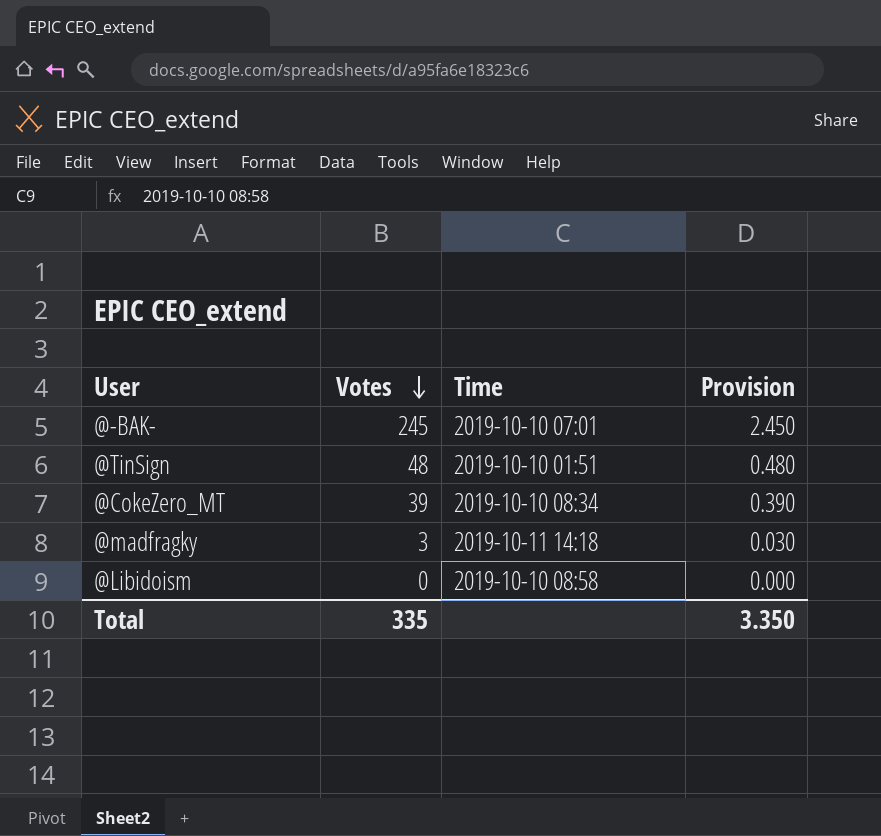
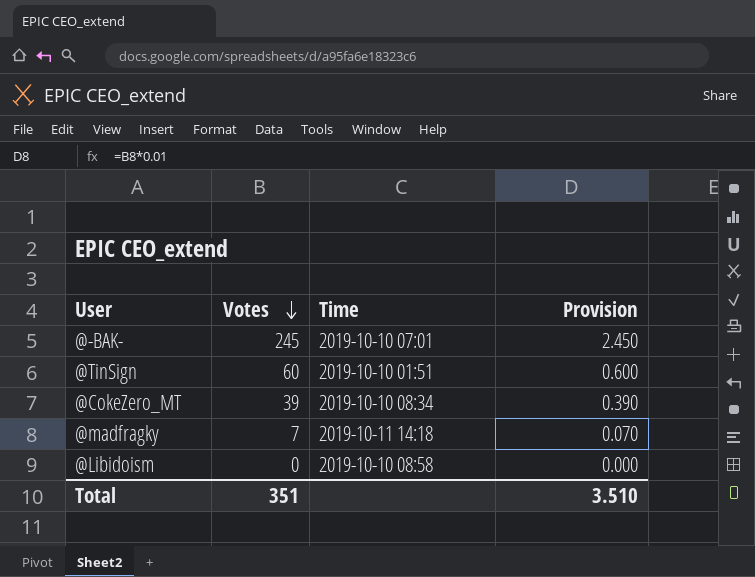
@TinSign | Votes: 48 -> 60
@TinSign | Provision: 0.480 -> 0.600
@madfragky | Votes: 3 -> 7
@madfragky | Provision: 0.030 -> 0.070
Total | Votes: 335 -> 351
Total | Provision: 3.350 -> 3.510

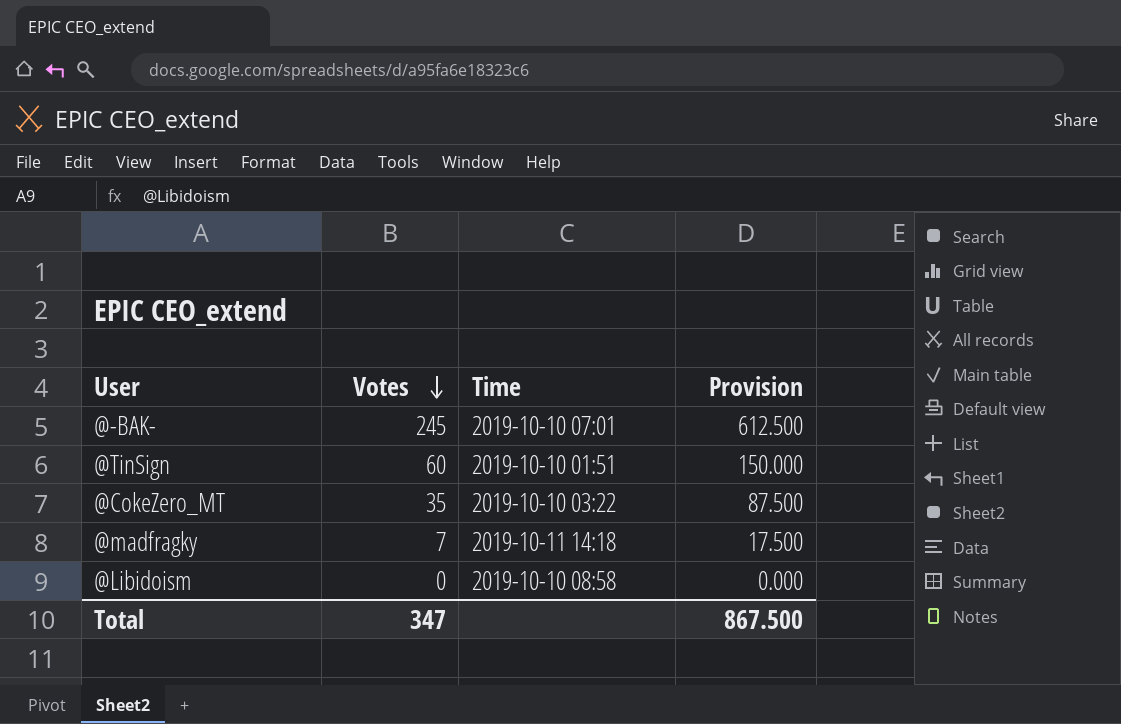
column Provision | formula: [Votes] * 0.01 -> [Votes] * 2.5
@CokeZero_MT | Votes: 39 -> 35
@CokeZero_MT | Time: 2019-10-10 08:34 -> 2019-10-10 03:22
Total | Votes: 351 -> 347
Total | Provision: 3.510 -> 867.500

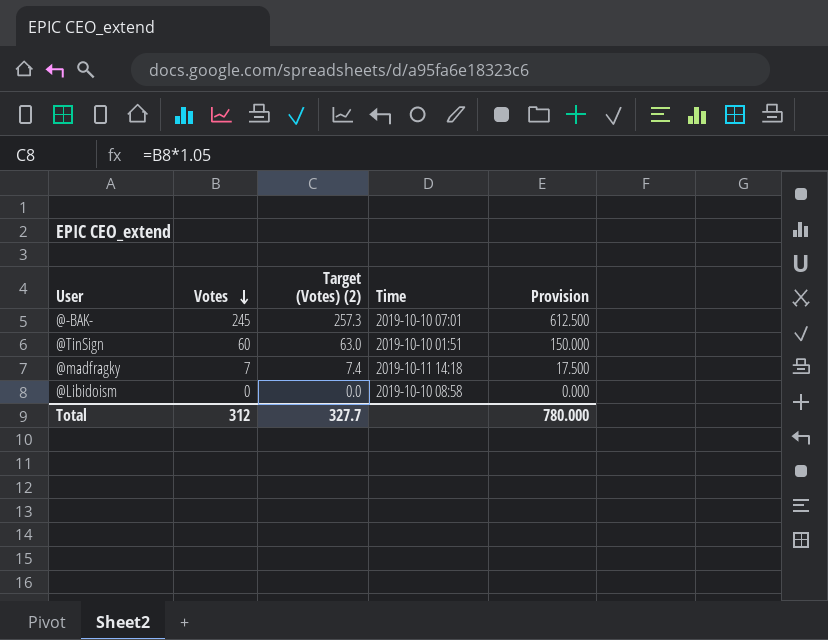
column Target (Votes) (2) | formula: none -> [Votes] * 1.05
row @CokeZero_MT: 35 | 2019-10-10 03:22 | 87.500 -> none
Total | Votes: 347 -> 312
Total | Provision: 867.500 -> 780.000

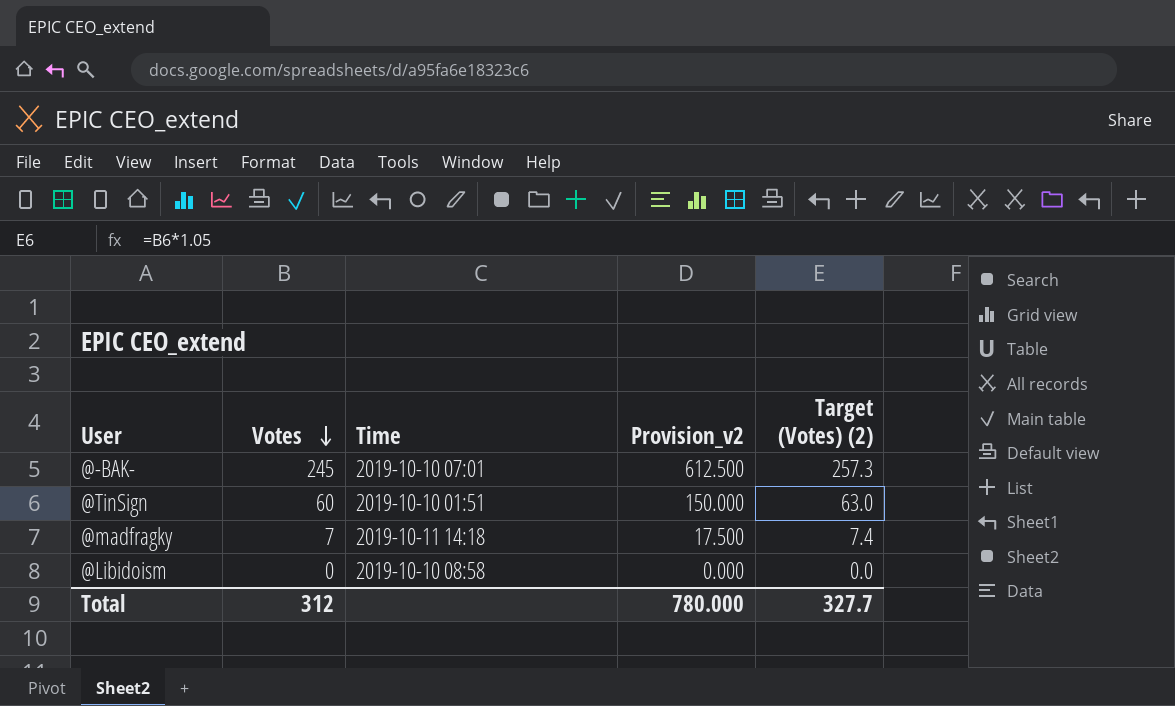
column name: Provision -> Provision_v2
column Target (Votes) (2) | position: 3 -> 5

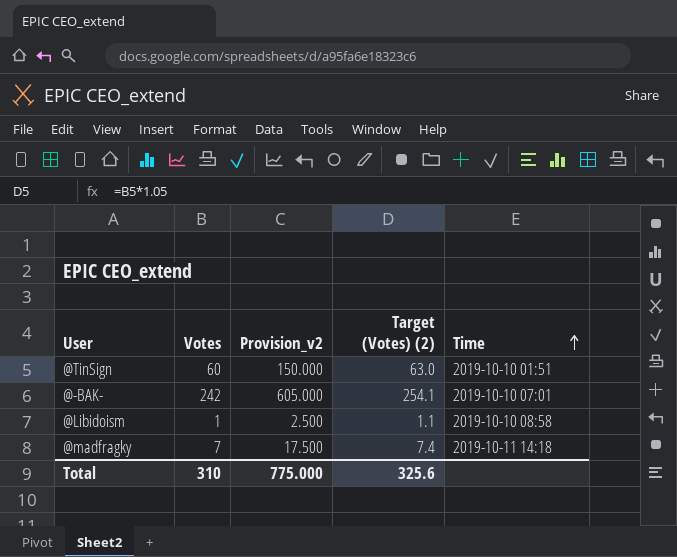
row order: Votes descending -> Time ascending
column Time | position: 3 -> 5
@-BAK- | Votes: 245 -> 242
@-BAK- | Provision_v2: 612.500 -> 605.000
@-BAK- | Target (Votes) (2): 257.3 -> 254.1
@Libidoism | Votes: 0 -> 1
@Libidoism | Provision_v2: 0.000 -> 2.500
@Libidoism | Target (Votes) (2): 0.0 -> 1.1
Total | Votes: 312 -> 310
Total | Provision_v2: 780.000 -> 775.000
Total | Target (Votes) (2): 327.7 -> 325.6

